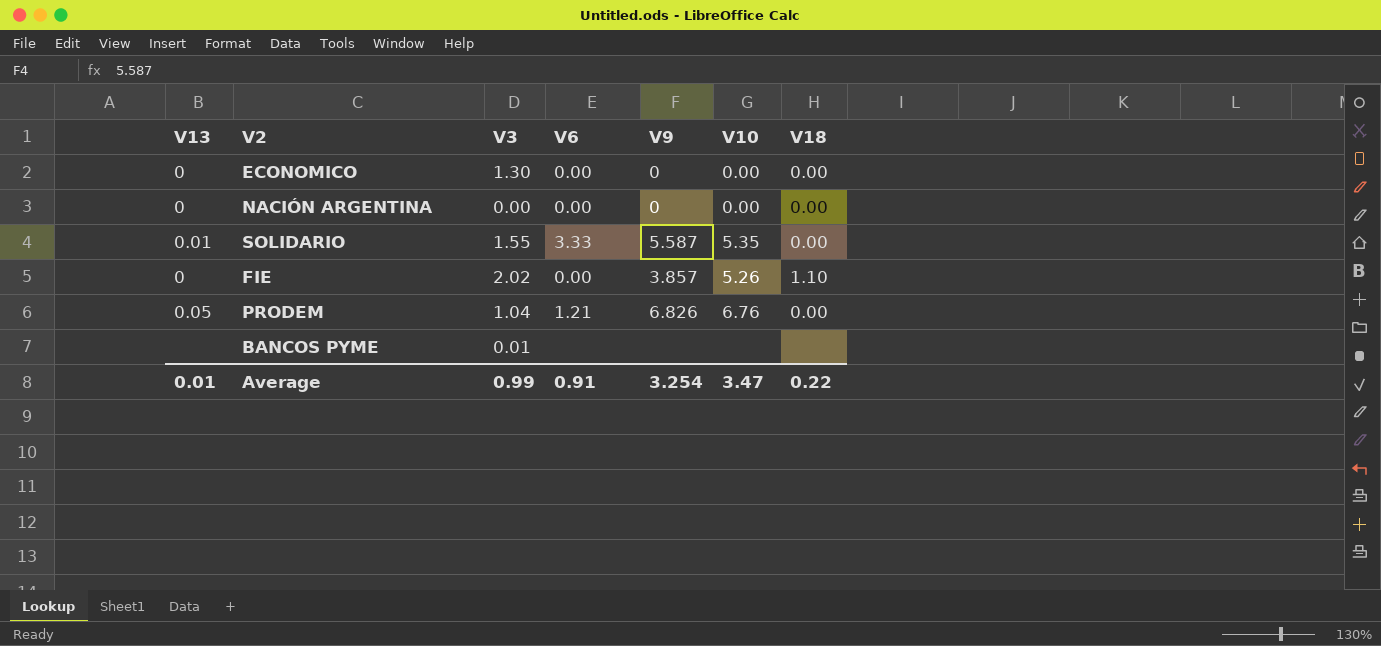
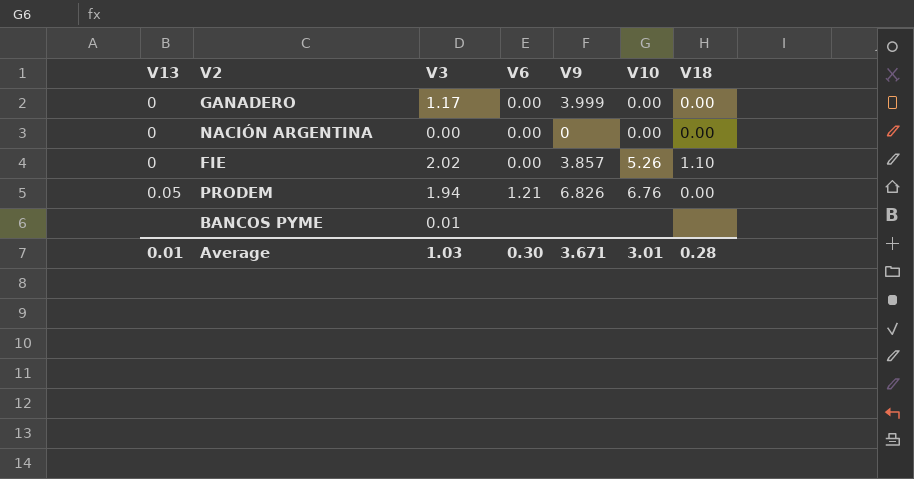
row ECONOMICO: 0 | 1.30 | 0.00 | 0 | 0.00 | 0.00 -> none
row SOLIDARIO: 0.01 | 1.55 | 3.33 | 5.587 | 5.35 | 0.00 -> none
row GANADERO: none -> 0 | 1.17 | 0.00 | 3.999 | 0.00 | 0.00
PRODEM | V3: 1.04 -> 1.94
Average | V3: 0.99 -> 1.03
Average | V6: 0.91 -> 0.30
Average | V9: 3.254 -> 3.671
Average | V10: 3.47 -> 3.01
Average | V18: 0.22 -> 0.28

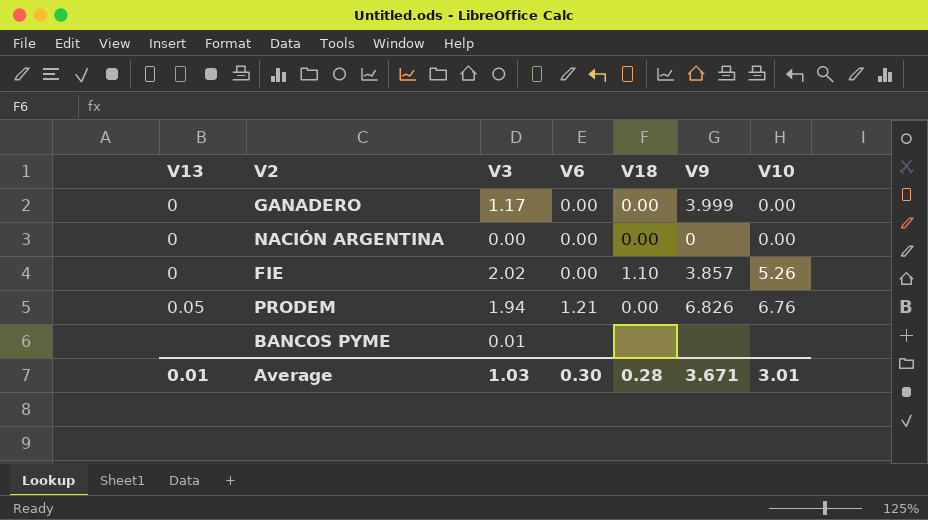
column V18 | position: 7 -> 5

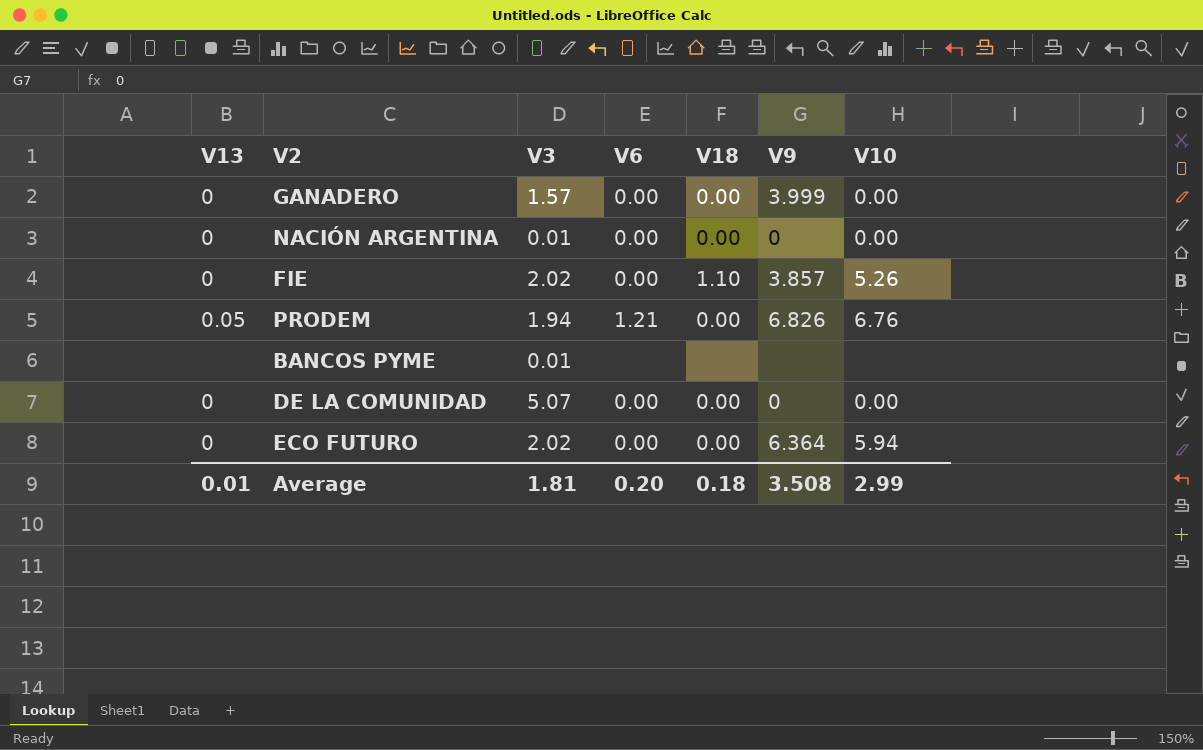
GANADERO | V3: 1.17 -> 1.57
NACIÓN ARGENTINA | V3: 0.00 -> 0.01
row DE LA COMUNIDAD: none -> 0 | 5.07 | 0.00 | 0.00 | 0 | 0.00
row ECO FUTURO: none -> 0 | 2.02 | 0.00 | 0.00 | 6.364 | 5.94
Average | V3: 1.03 -> 1.81
Average | V6: 0.30 -> 0.20
Average | V18: 0.28 -> 0.18
Average | V9: 3.671 -> 3.508
Average | V10: 3.01 -> 2.99

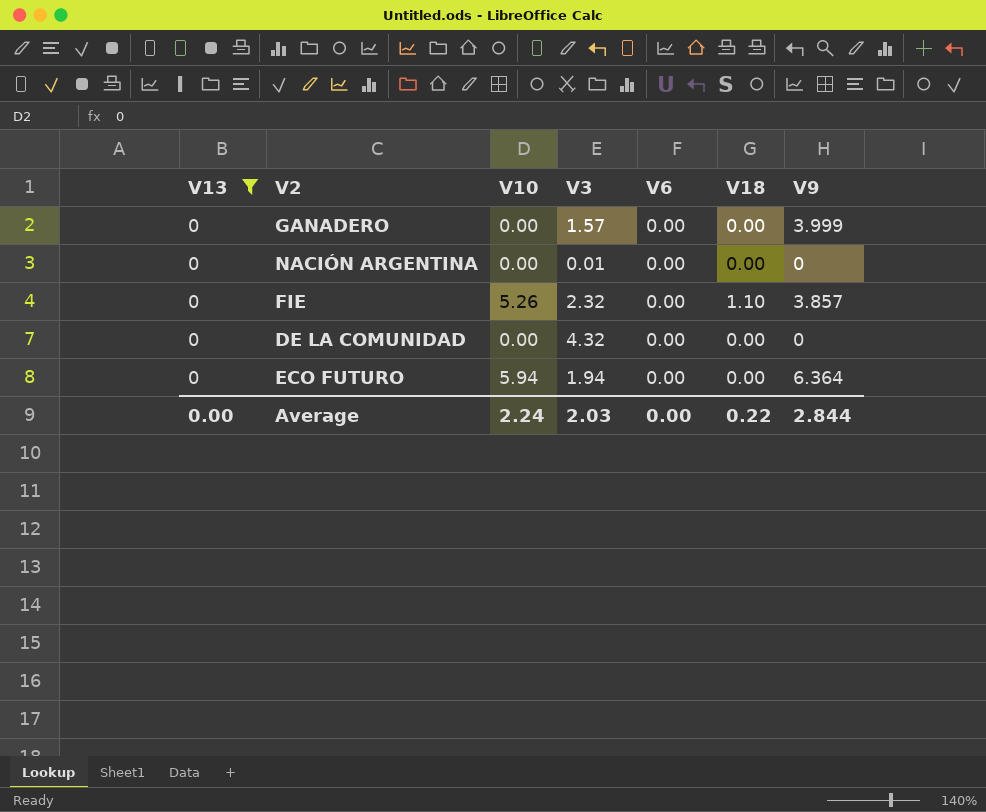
filter: none -> V13 = 0
column V10 | position: 7 -> 3
FIE | V3: 2.02 -> 2.32
DE LA COMUNIDAD | V3: 5.07 -> 4.32
ECO FUTURO | V3: 2.02 -> 1.94
Average | V13: 0.01 -> 0.00
Average | V10: 2.99 -> 2.24
Average | V3: 1.81 -> 2.03
Average | V6: 0.20 -> 0.00
Average | V18: 0.18 -> 0.22
Average | V9: 3.508 -> 2.844

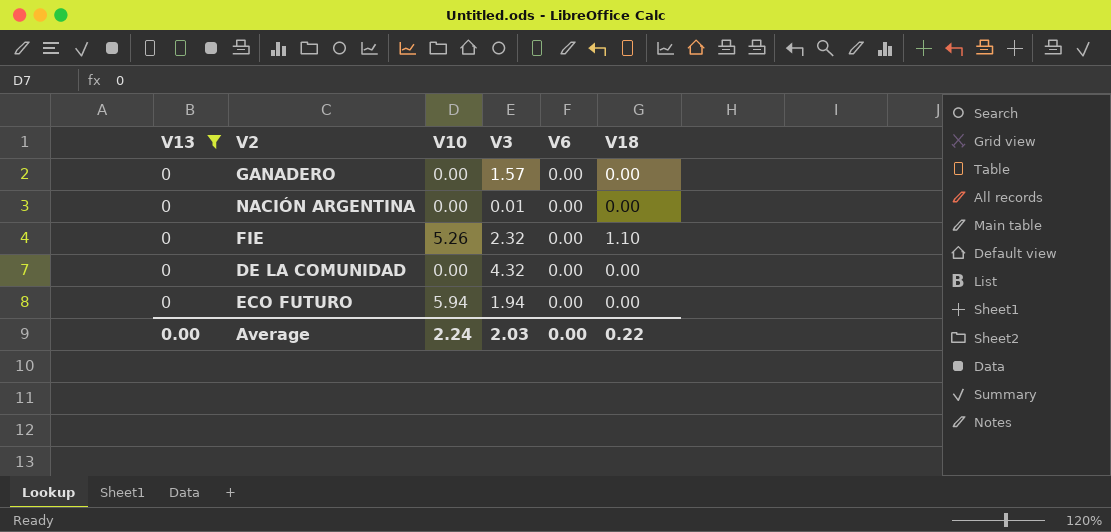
column V9 | position: 7 -> none

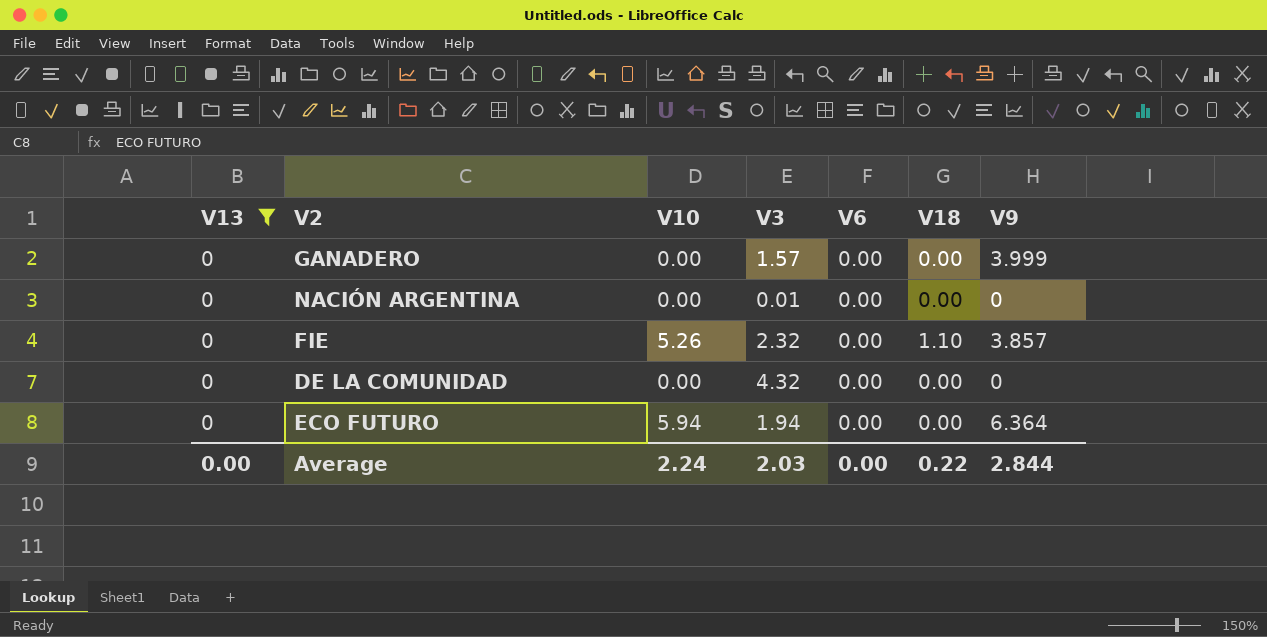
column V9 | position: none -> 7

